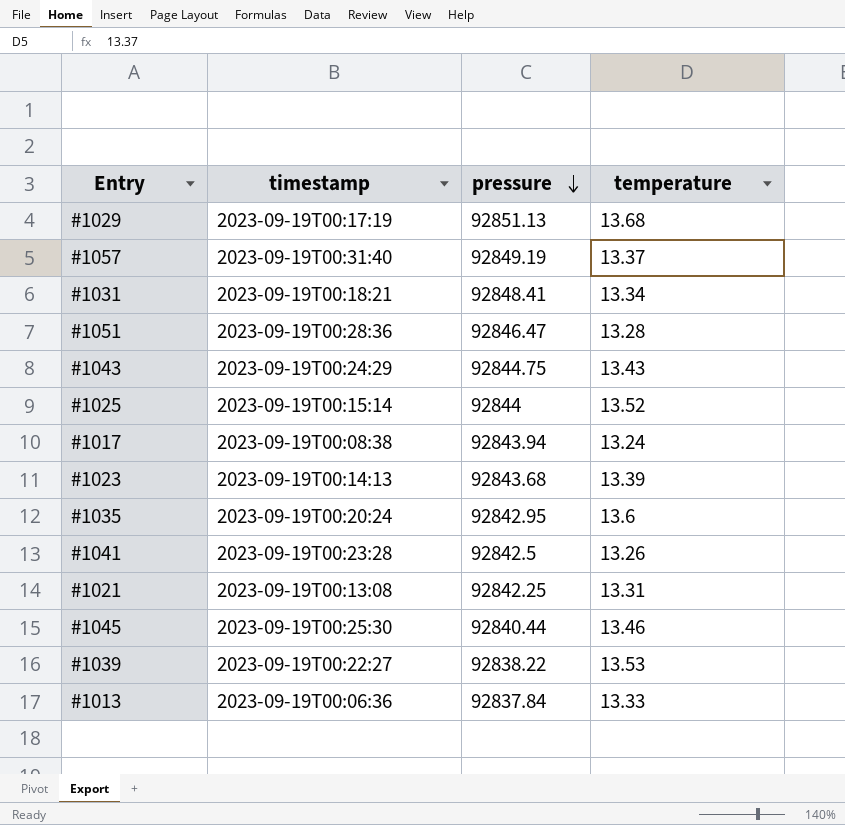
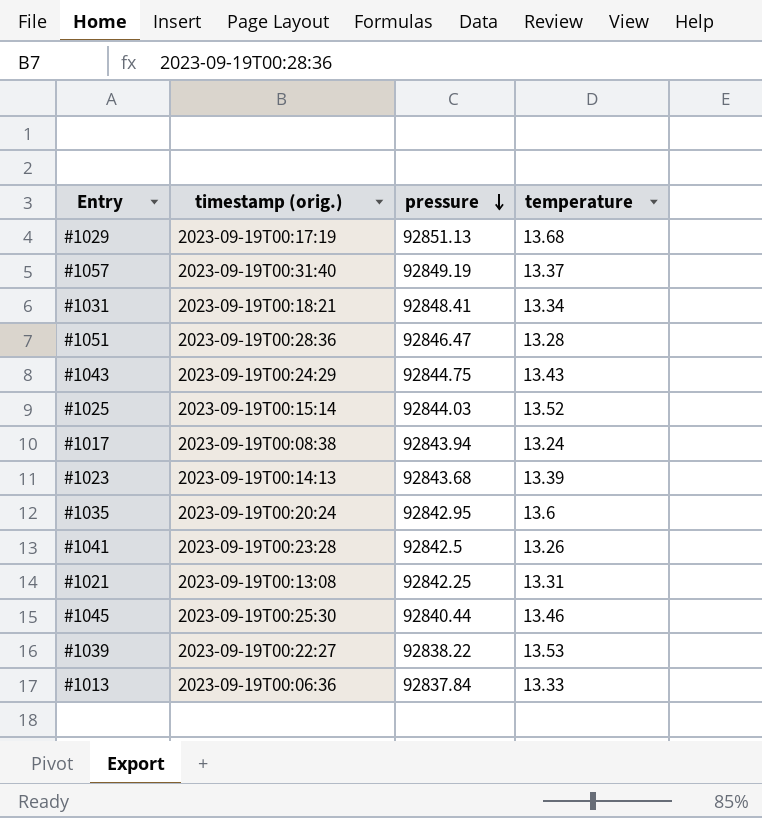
column name: timestamp -> timestamp (orig.)
#1025 | pressure: 92844 -> 92844.03

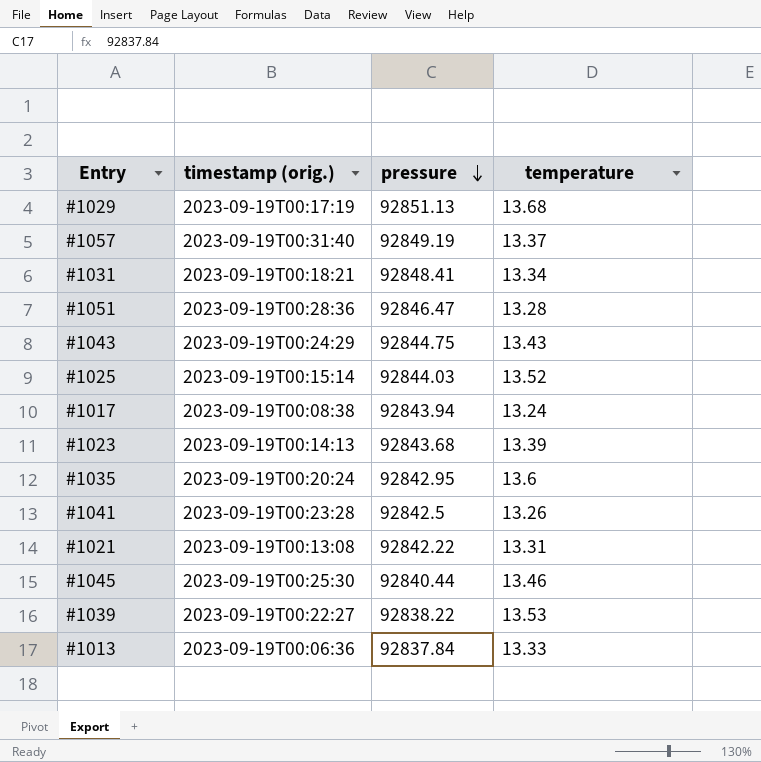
#1021 | pressure: 92842.25 -> 92842.22

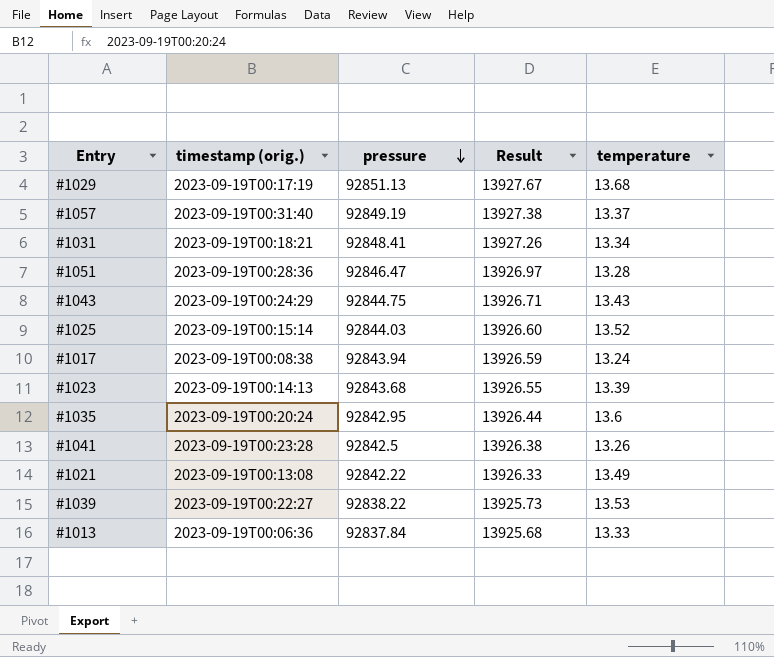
column Result | formula: none -> [pressure] * 0.15
row #1045: 2023-09-19T00:25:30 | 92840.44 | 13.46 -> none
#1021 | temperature: 13.31 -> 13.49

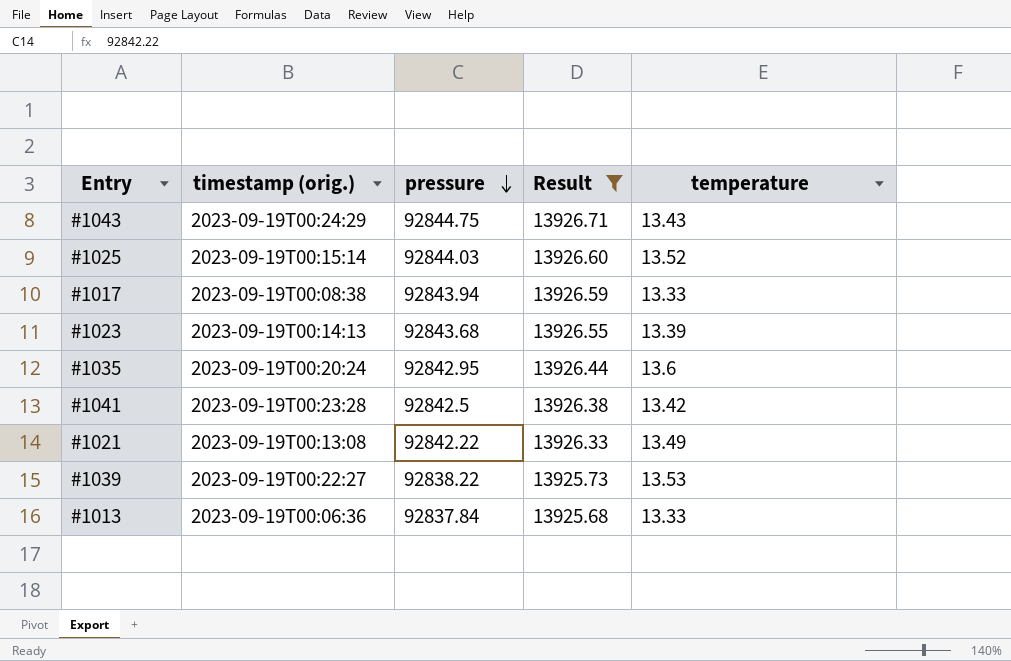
filter: none -> Result <= 13926.71
#1017 | temperature: 13.24 -> 13.33
#1041 | temperature: 13.26 -> 13.42

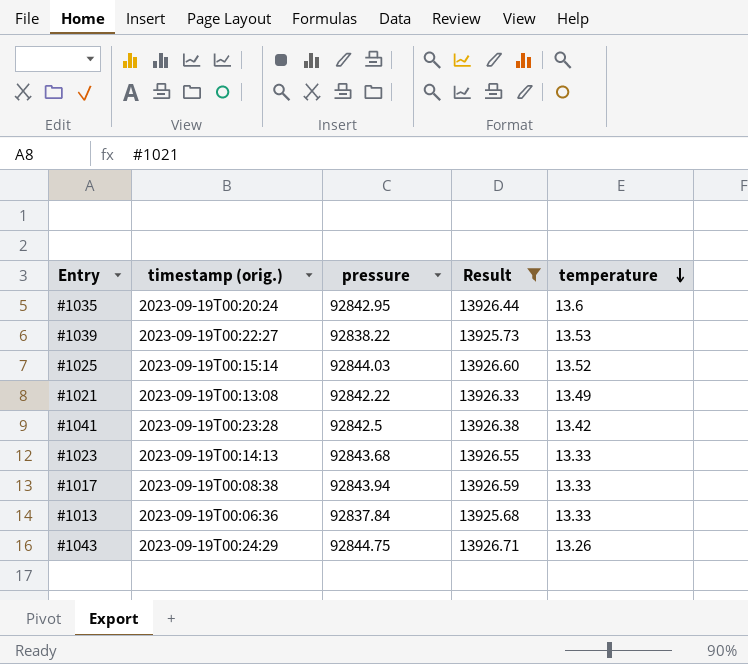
row order: pressure descending -> temperature descending
#1023 | temperature: 13.39 -> 13.33
#1043 | temperature: 13.43 -> 13.26

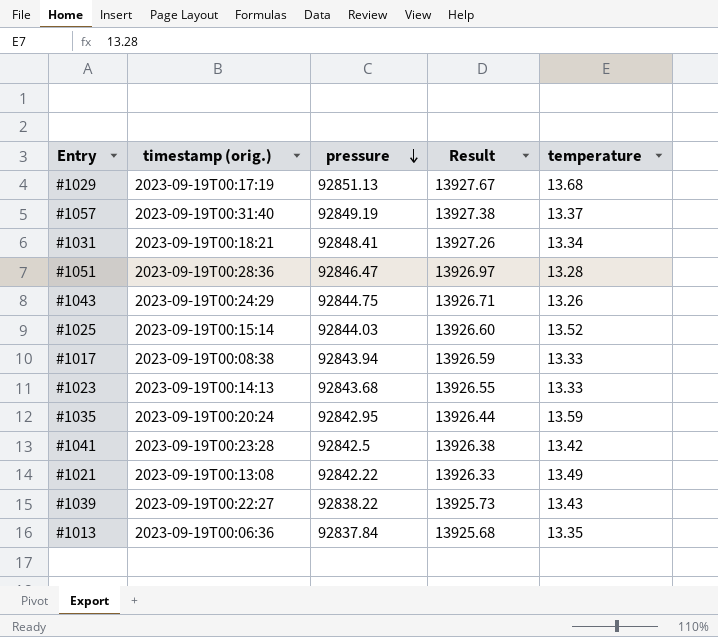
filter: Result <= 13926.71 -> none
row order: temperature descending -> pressure descending
#1035 | temperature: 13.6 -> 13.59
#1039 | temperature: 13.53 -> 13.43
#1013 | temperature: 13.33 -> 13.35

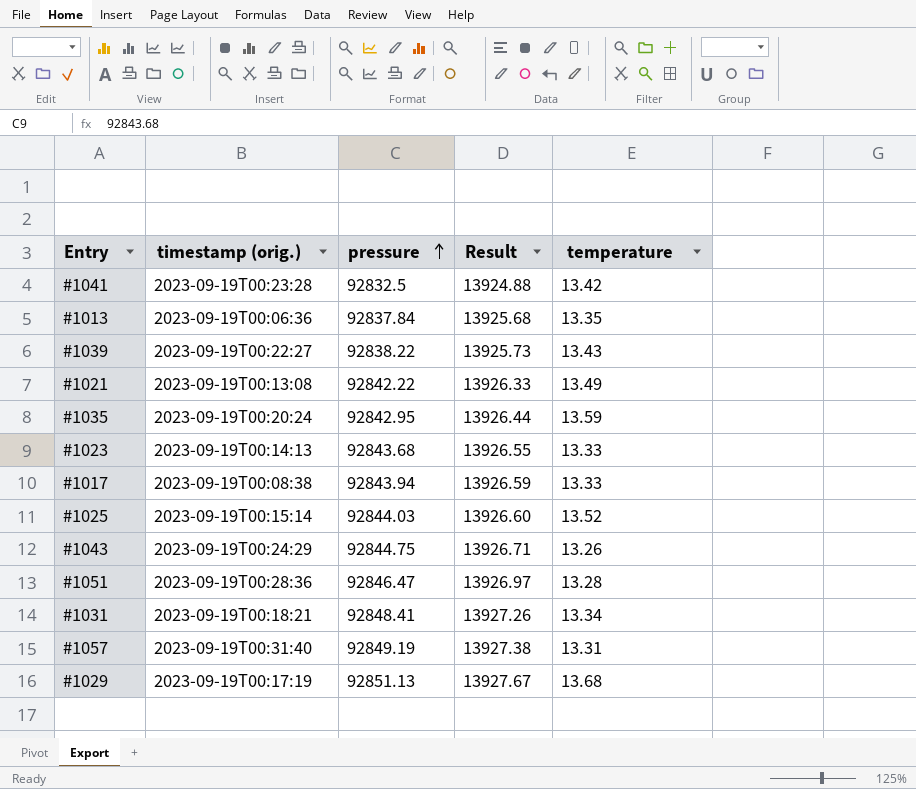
row order: pressure descending -> pressure ascending
#1041 | pressure: 92842.5 -> 92832.5
#1041 | Result: 13926.38 -> 13924.88
#1057 | temperature: 13.37 -> 13.31

